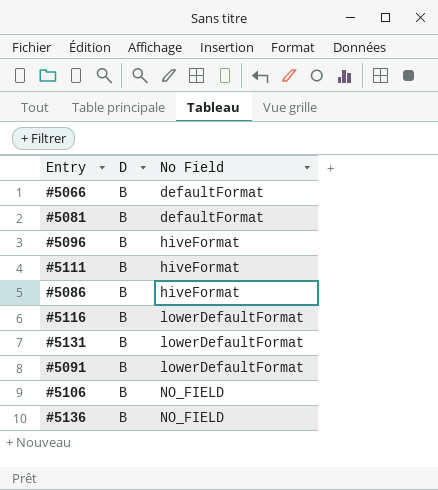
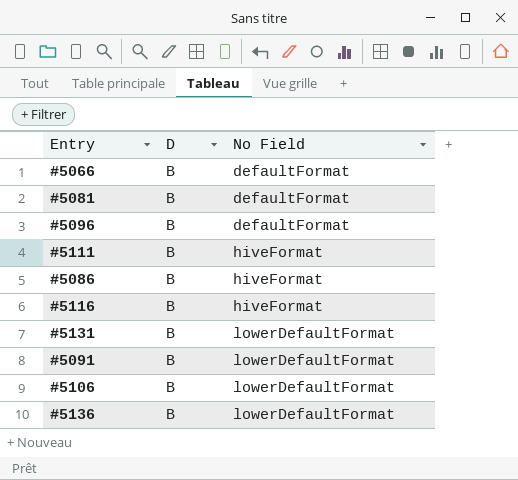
#5096 | No Field: hiveFormat -> defaultFormat
#5116 | No Field: lowerDefaultFormat -> hiveFormat
#5106 | No Field: NO_FIELD -> lowerDefaultFormat
#5136 | No Field: NO_FIELD -> lowerDefaultFormat

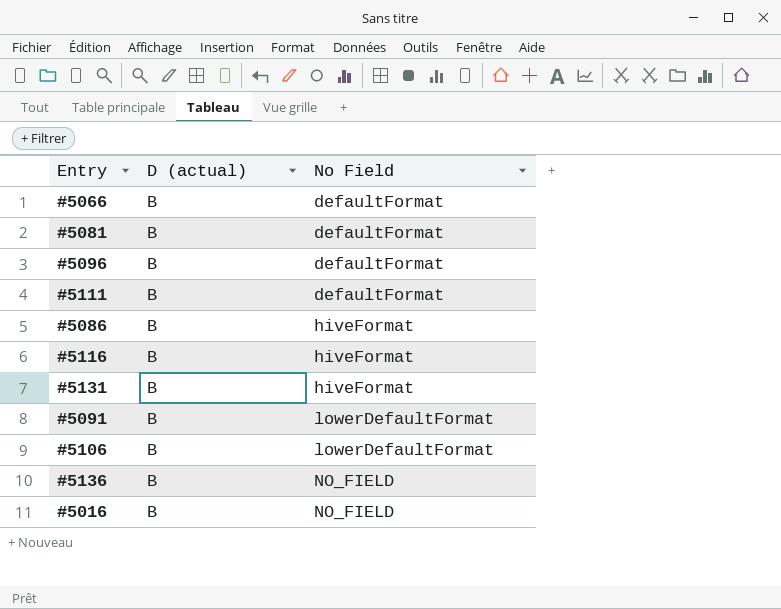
column name: D -> D (actual)
#5111 | No Field: hiveFormat -> defaultFormat
#5131 | No Field: lowerDefaultFormat -> hiveFormat
#5136 | No Field: lowerDefaultFormat -> NO_FIELD
row #5016: none -> B | NO_FIELD

